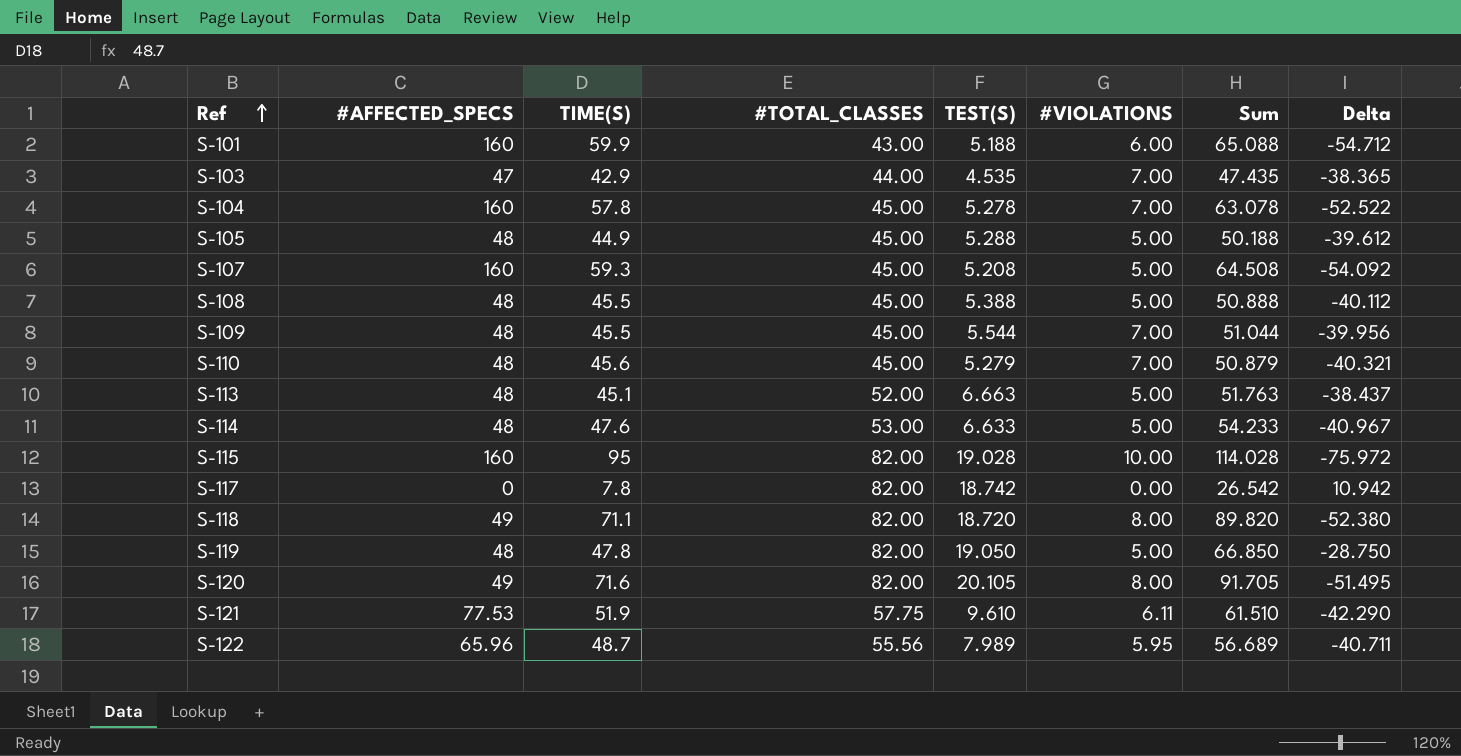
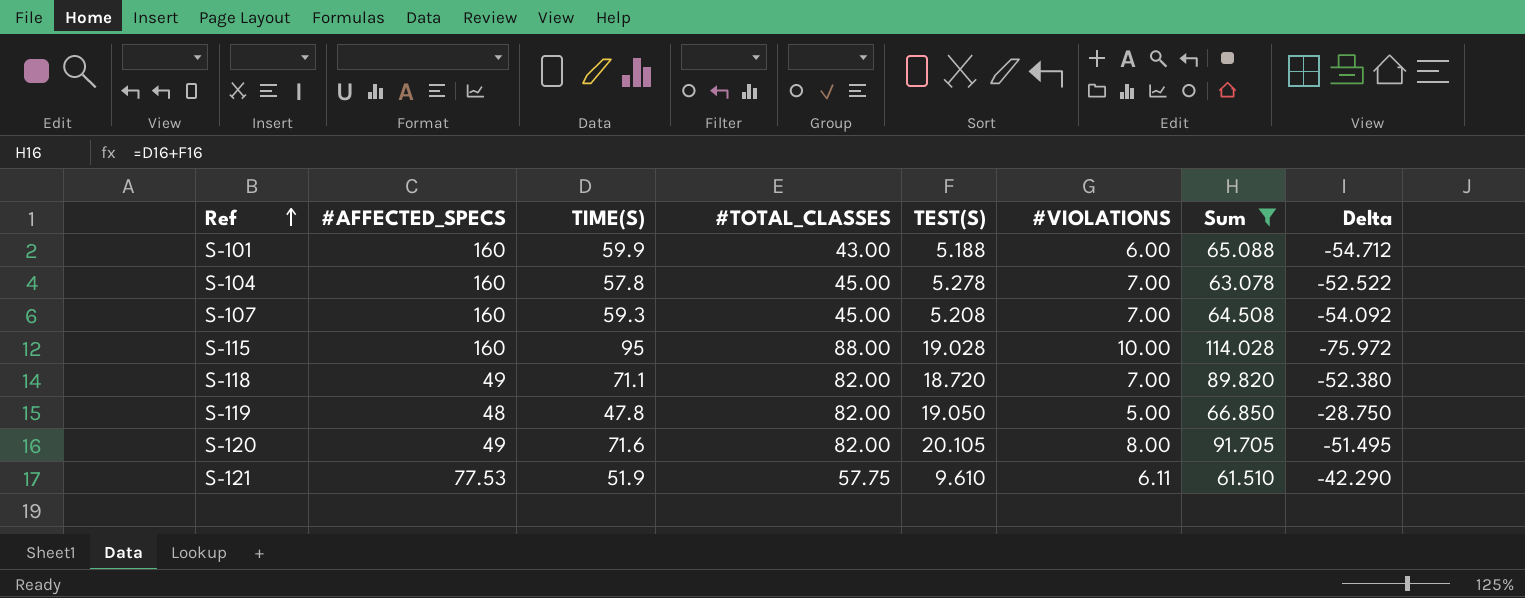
filter: none -> Sum >= 61.510
S-107 | #VIOLATIONS: 5.00 -> 7.00
S-115 | #TOTAL_CLASSES: 82.00 -> 88.00
S-118 | #VIOLATIONS: 8.00 -> 7.00

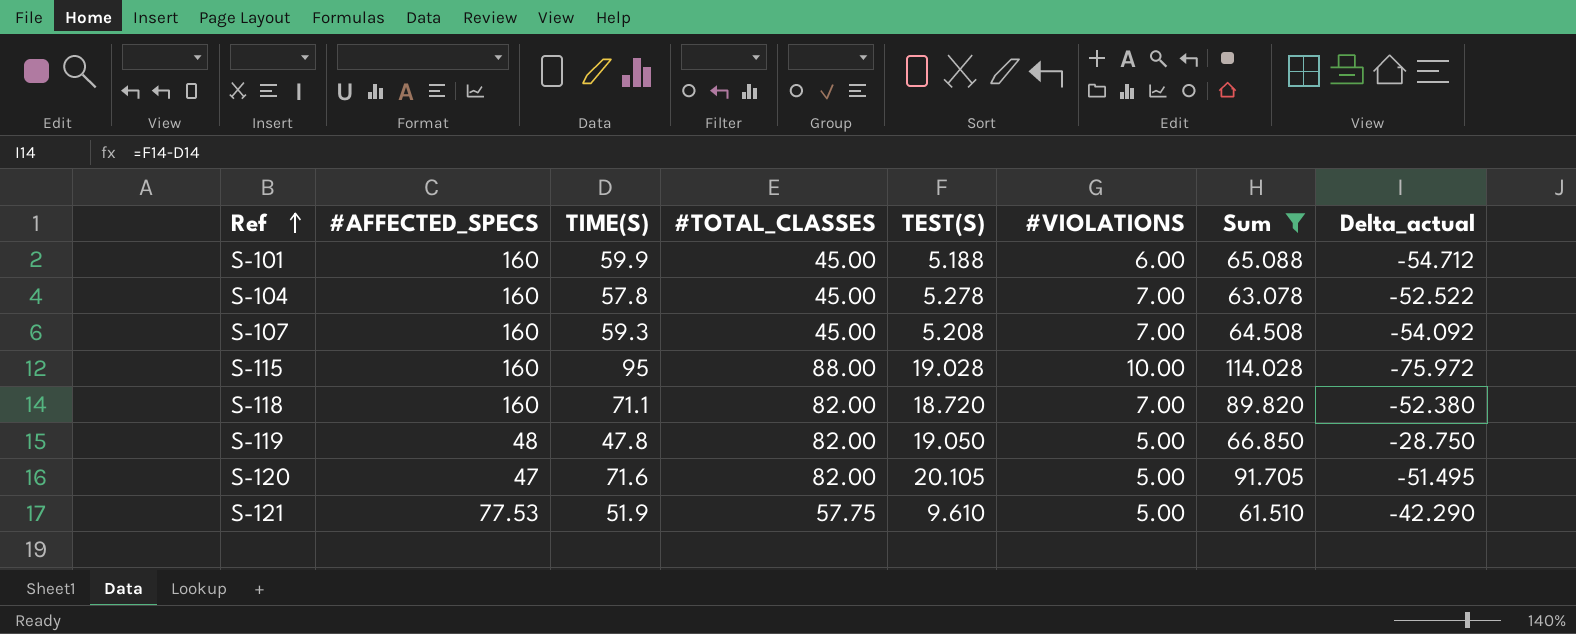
column name: Delta -> Delta_actual
S-101 | #TOTAL_CLASSES: 43.00 -> 45.00
S-118 | #AFFECTED_SPECS: 49 -> 160
S-120 | #AFFECTED_SPECS: 49 -> 47
S-120 | #VIOLATIONS: 8.00 -> 5.00
S-121 | #VIOLATIONS: 6.11 -> 5.00

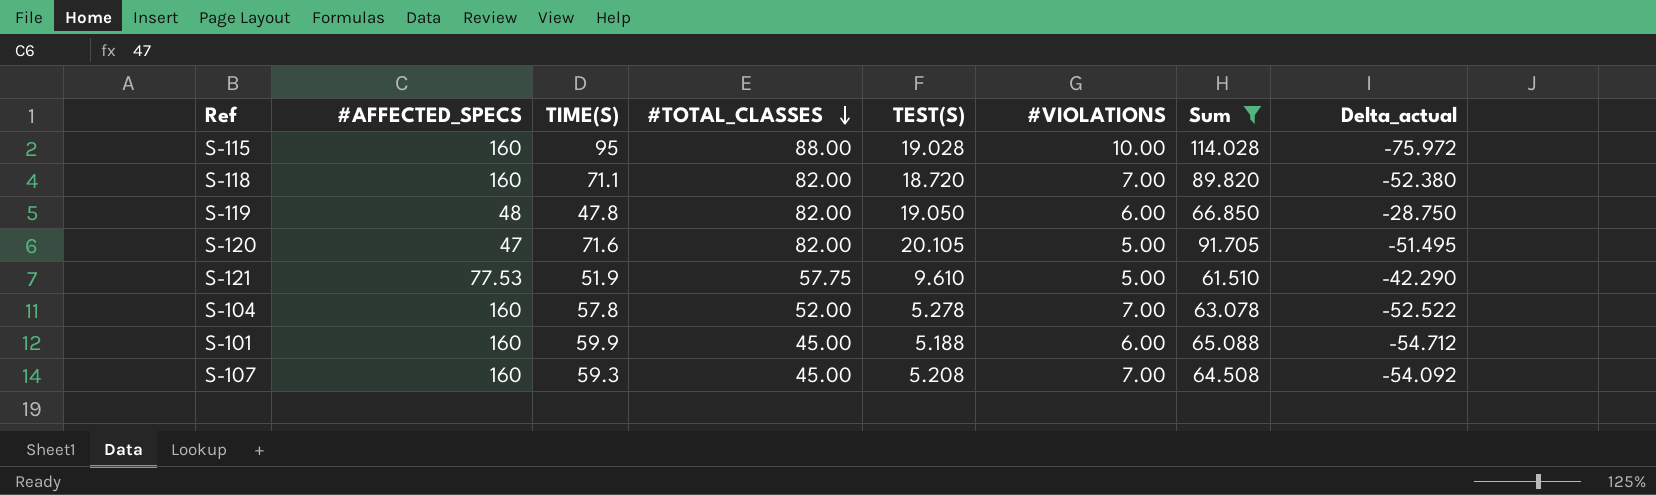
row order: Ref ascending -> #TOTAL_CLASSES descending
S-119 | #VIOLATIONS: 5.00 -> 6.00
S-104 | #TOTAL_CLASSES: 45.00 -> 52.00

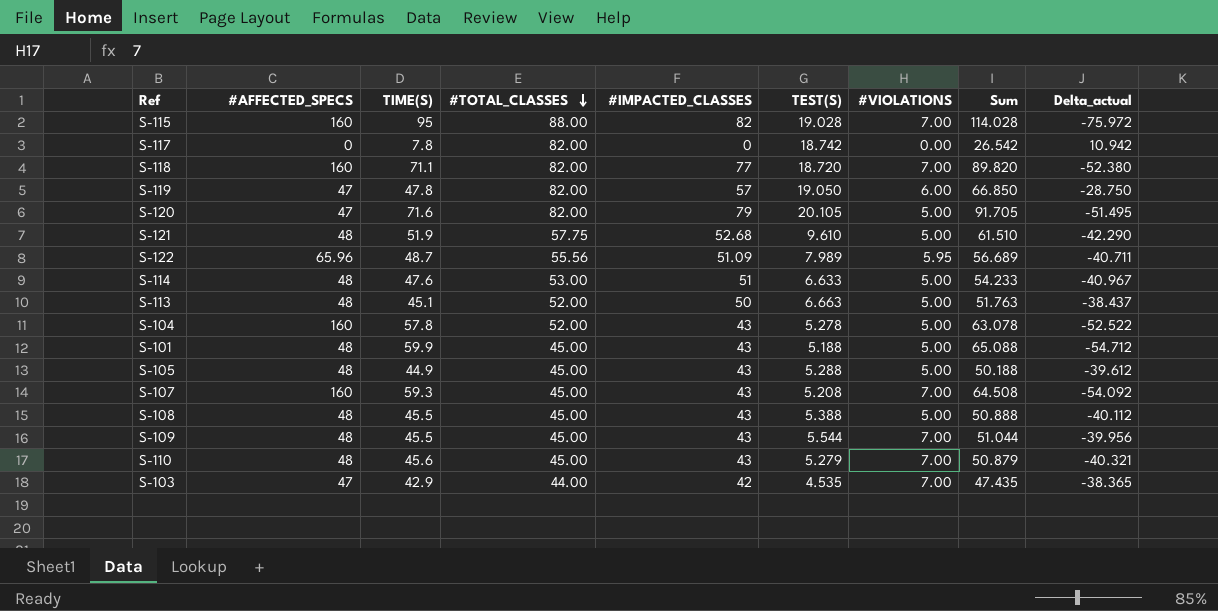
filter: Sum >= 61.510 -> none
column #IMPACTED_CLASSES | position: none -> 5
S-115 | #VIOLATIONS: 10.00 -> 7.00
S-119 | #AFFECTED_SPECS: 48 -> 47
S-121 | #AFFECTED_SPECS: 77.53 -> 48
S-104 | #VIOLATIONS: 7.00 -> 5.00
S-101 | #AFFECTED_SPECS: 160 -> 48
S-101 | #VIOLATIONS: 6.00 -> 5.00

